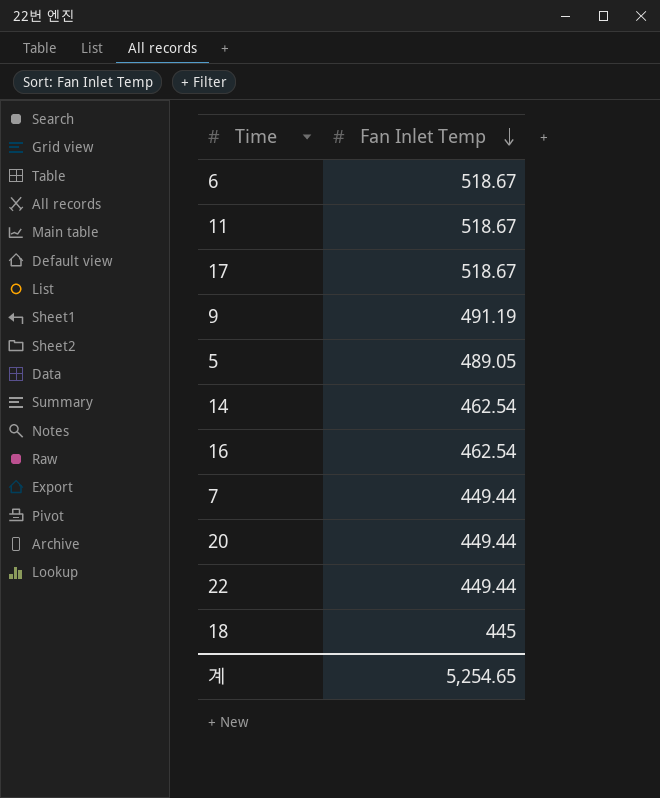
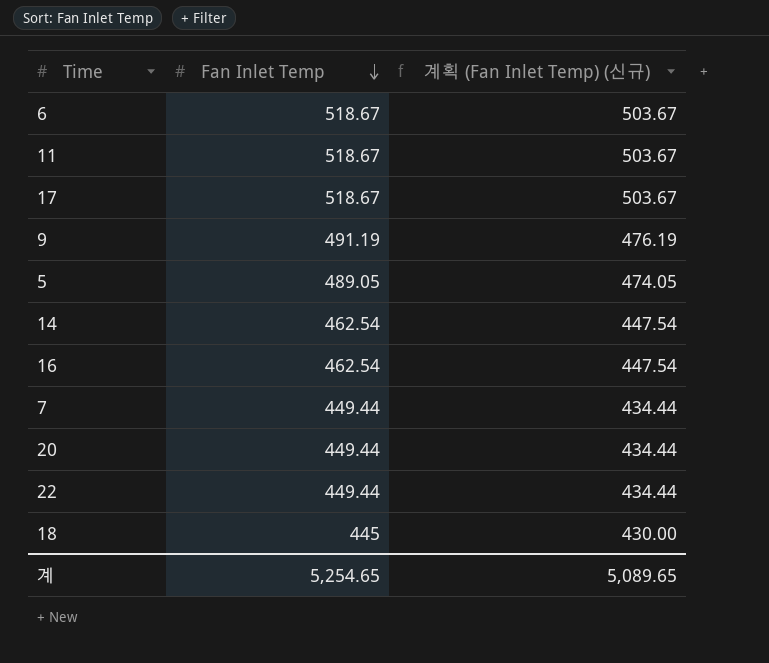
column 계획 (Fan Inlet Temp) (신규) | formula: none -> [Fan Inlet Temp] - 15

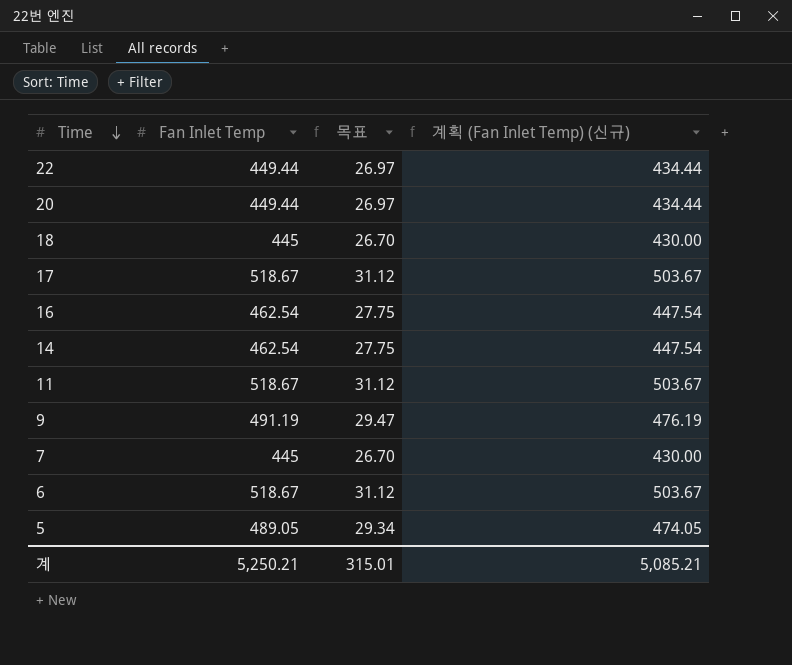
row order: Fan Inlet Temp descending -> Time descending
column 목표 | formula: none -> [Fan Inlet Temp] * 0.06
7 | Fan Inlet Temp: 449.44 -> 445
7 | 계획 (Fan Inlet Temp) (신규): 434.44 -> 430.00
계 | Fan Inlet Temp: 5,254.65 -> 5,250.21
계 | 계획 (Fan Inlet Temp) (신규): 5,089.65 -> 5,085.21

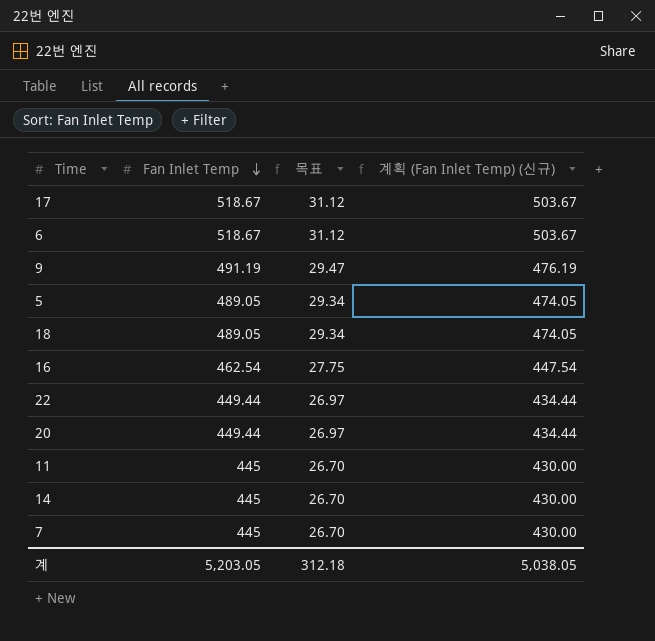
row order: Time descending -> Fan Inlet Temp descending
18 | Fan Inlet Temp: 445 -> 489.05
18 | 목표: 26.70 -> 29.34
18 | 계획 (Fan Inlet Temp) (신규): 430.00 -> 474.05
11 | Fan Inlet Temp: 518.67 -> 445
11 | 목표: 31.12 -> 26.70
11 | 계획 (Fan Inlet Temp) (신규): 503.67 -> 430.00
14 | Fan Inlet Temp: 462.54 -> 445
14 | 목표: 27.75 -> 26.70
14 | 계획 (Fan Inlet Temp) (신규): 447.54 -> 430.00
계 | Fan Inlet Temp: 5,250.21 -> 5,203.05
계 | 목표: 315.01 -> 312.18
계 | 계획 (Fan Inlet Temp) (신규): 5,085.21 -> 5,038.05

